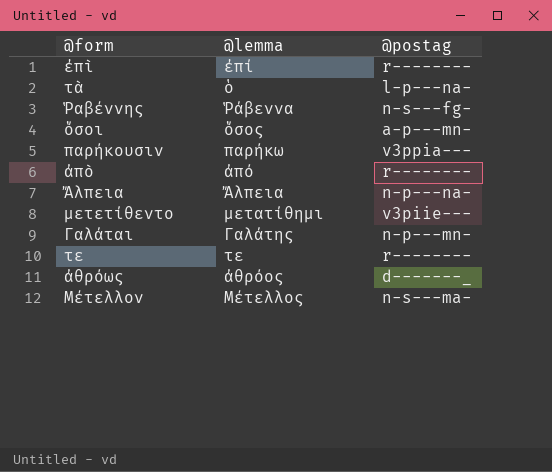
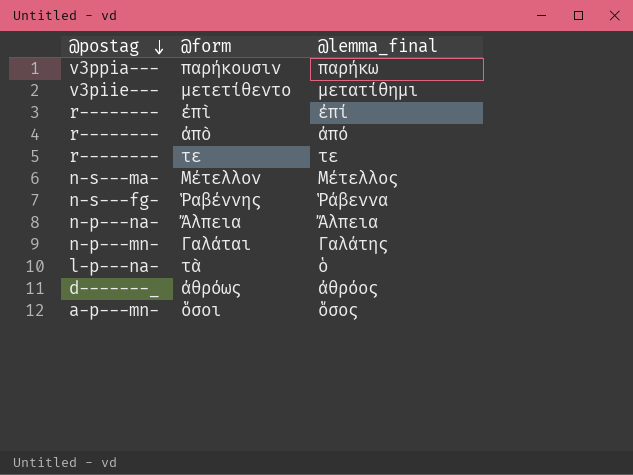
row order: none -> @postag descending
column @postag | position: 3 -> 1
column name: @lemma -> @lemma_final

